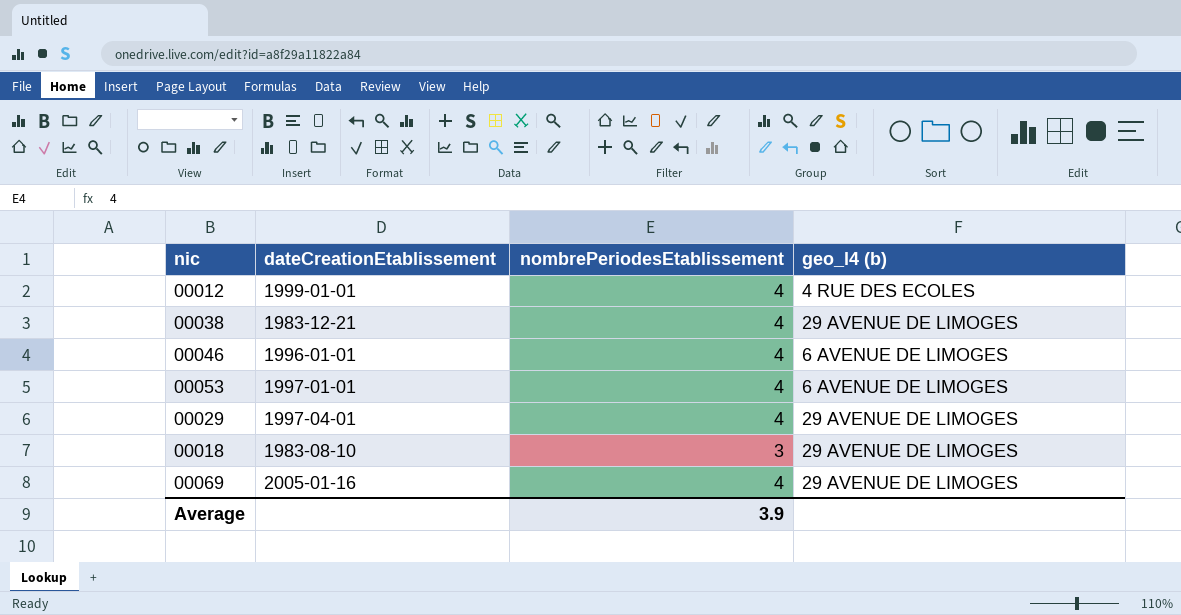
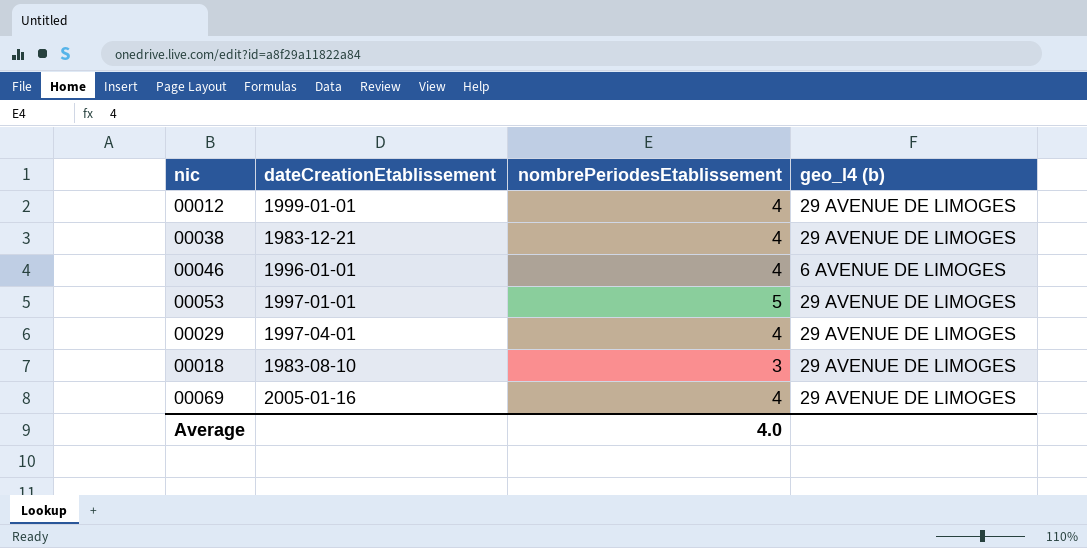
00012 | geo_l4 (b): 4 RUE DES ECOLES -> 29 AVENUE DE LIMOGES
00053 | nombrePeriodesEtablissement: 4 -> 5
00053 | geo_l4 (b): 6 AVENUE DE LIMOGES -> 29 AVENUE DE LIMOGES
Average | nombrePeriodesEtablissement: 3.9 -> 4.0

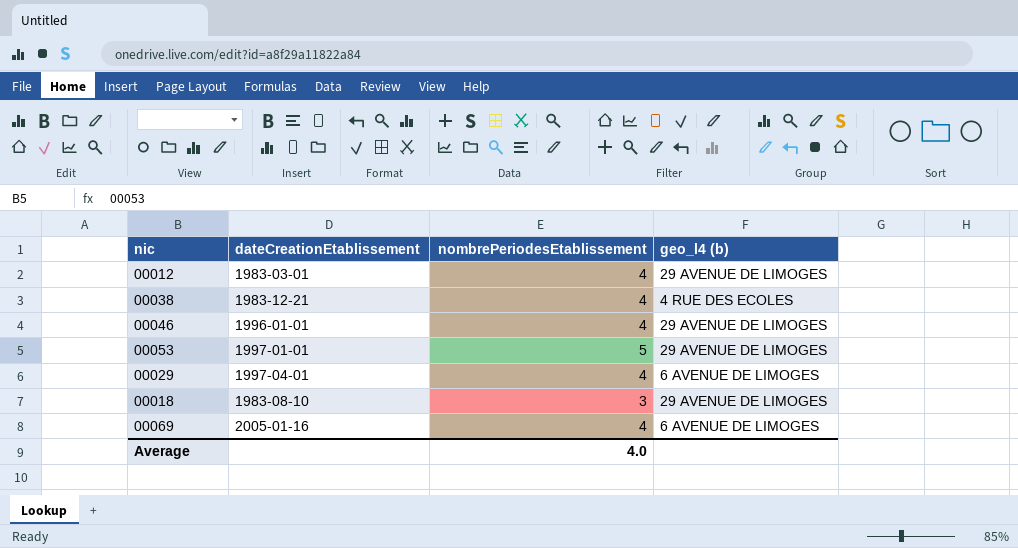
00012 | dateCreationEtablissement: 1999-01-01 -> 1983-03-01
00038 | geo_l4 (b): 29 AVENUE DE LIMOGES -> 4 RUE DES ECOLES
00046 | geo_l4 (b): 6 AVENUE DE LIMOGES -> 29 AVENUE DE LIMOGES
00029 | geo_l4 (b): 29 AVENUE DE LIMOGES -> 6 AVENUE DE LIMOGES
00069 | geo_l4 (b): 29 AVENUE DE LIMOGES -> 6 AVENUE DE LIMOGES

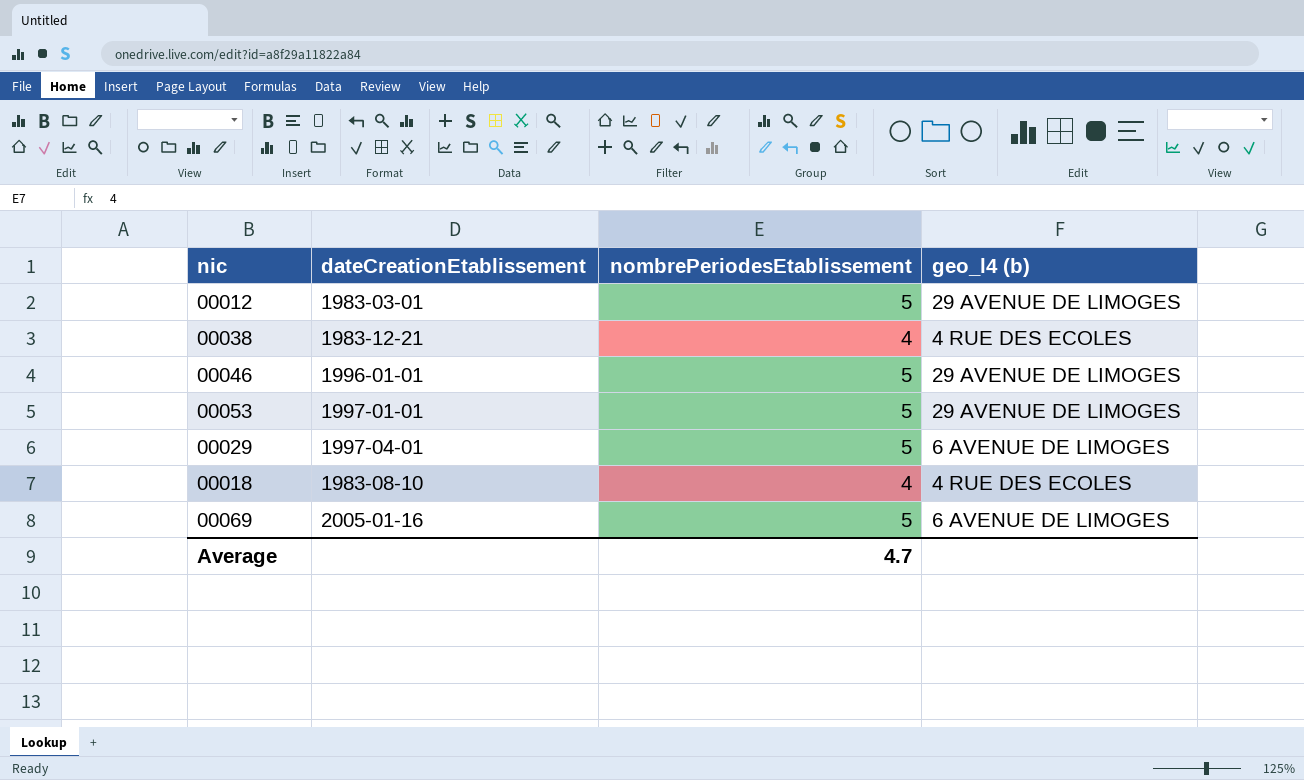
00012 | nombrePeriodesEtablissement: 4 -> 5
00046 | nombrePeriodesEtablissement: 4 -> 5
00029 | nombrePeriodesEtablissement: 4 -> 5
00018 | nombrePeriodesEtablissement: 3 -> 4
00018 | geo_l4 (b): 29 AVENUE DE LIMOGES -> 4 RUE DES ECOLES
00069 | nombrePeriodesEtablissement: 4 -> 5
Average | nombrePeriodesEtablissement: 4.0 -> 4.7

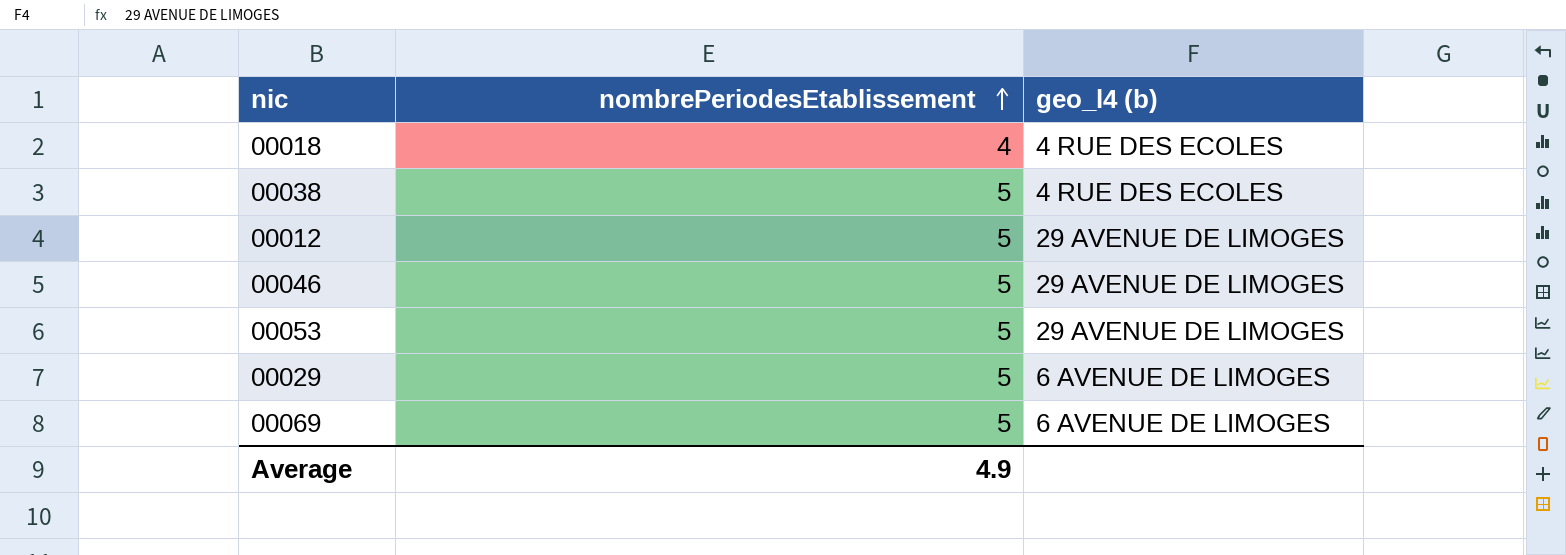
row order: none -> nombrePeriodesEtablissement ascending
column dateCreationEtablissement | position: 2 -> none
00038 | nombrePeriodesEtablissement: 4 -> 5
Average | nombrePeriodesEtablissement: 4.7 -> 4.9

